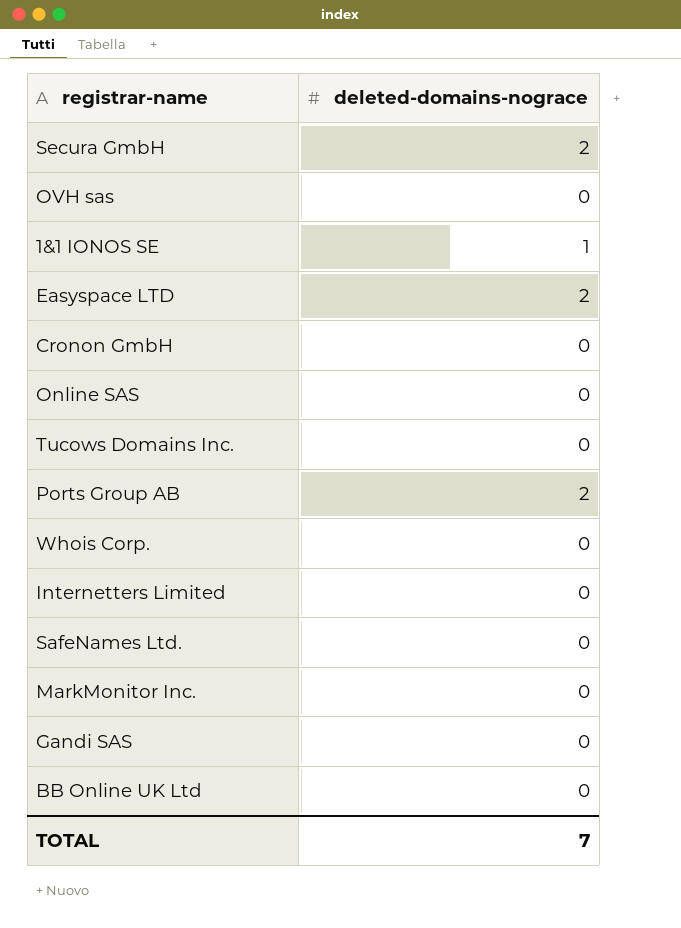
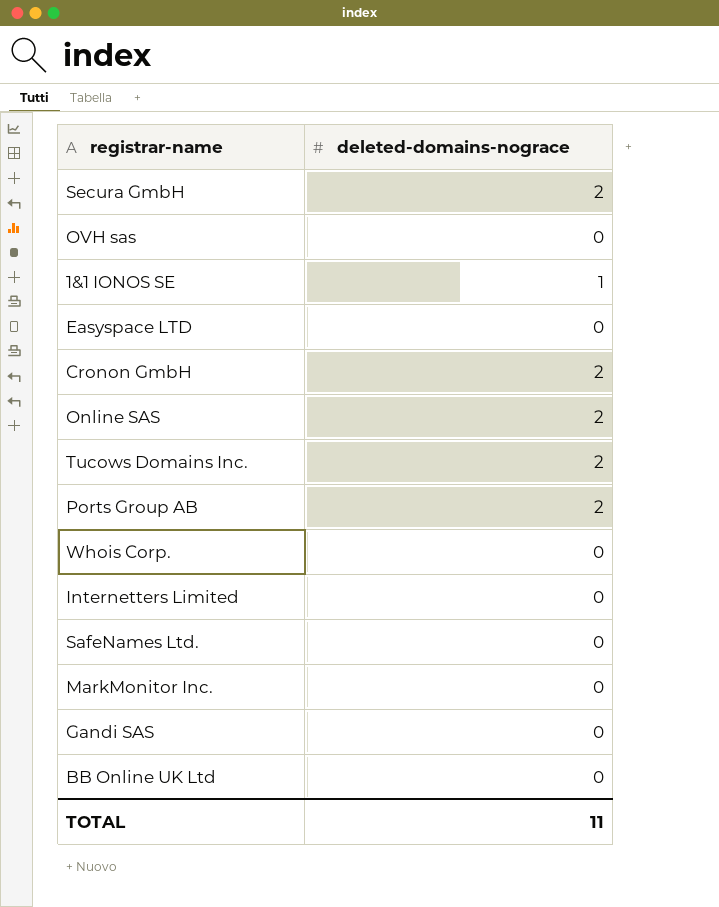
Easyspace LTD | deleted-domains-nograce: 2 -> 0
Cronon GmbH | deleted-domains-nograce: 0 -> 2
Online SAS | deleted-domains-nograce: 0 -> 2
Tucows Domains Inc. | deleted-domains-nograce: 0 -> 2
TOTAL | deleted-domains-nograce: 7 -> 11

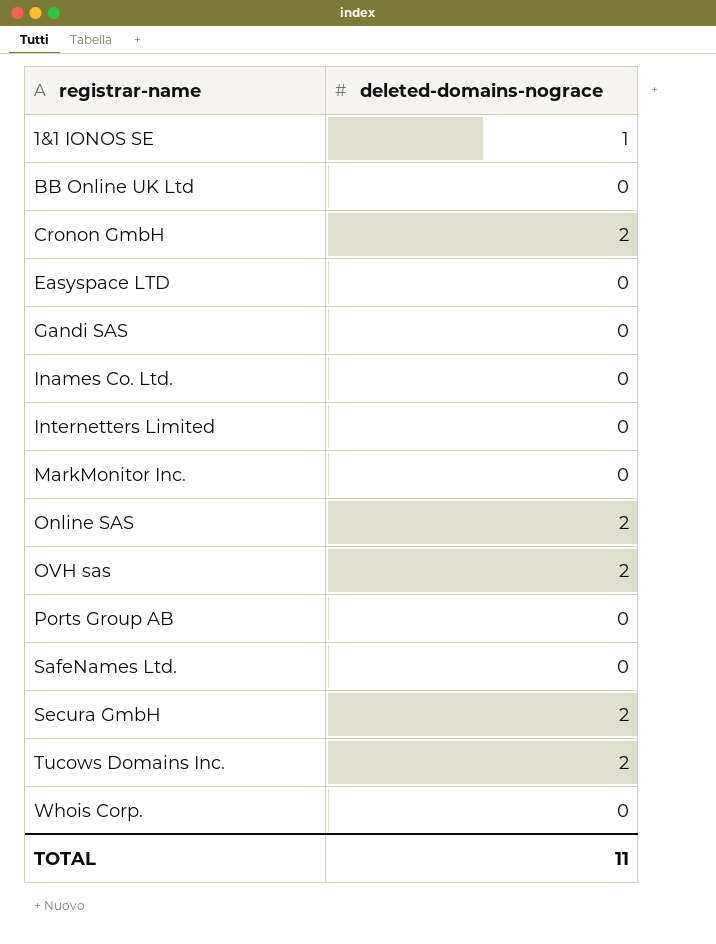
row order: none -> registrar-name ascending
row Inames Co. Ltd.: none -> 0
OVH sas | deleted-domains-nograce: 0 -> 2
Ports Group AB | deleted-domains-nograce: 2 -> 0

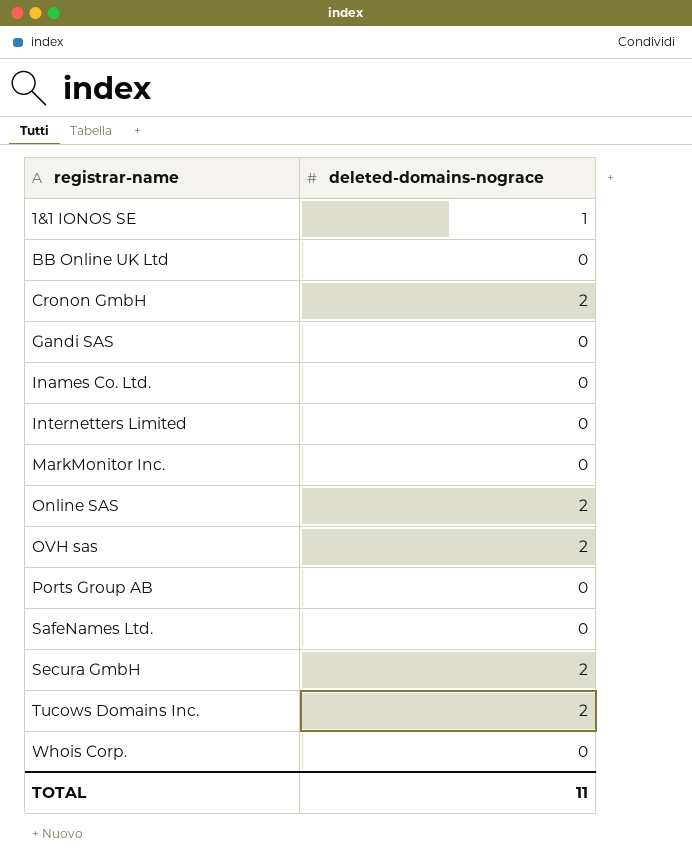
row Easyspace LTD: 0 -> none

